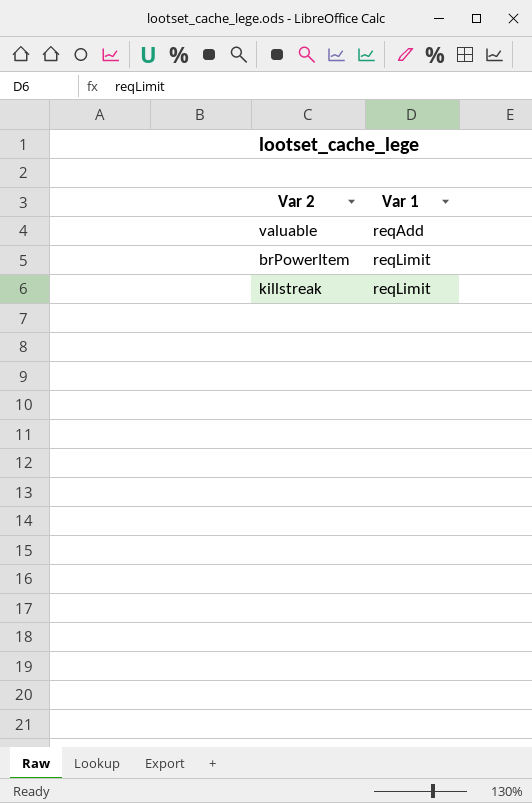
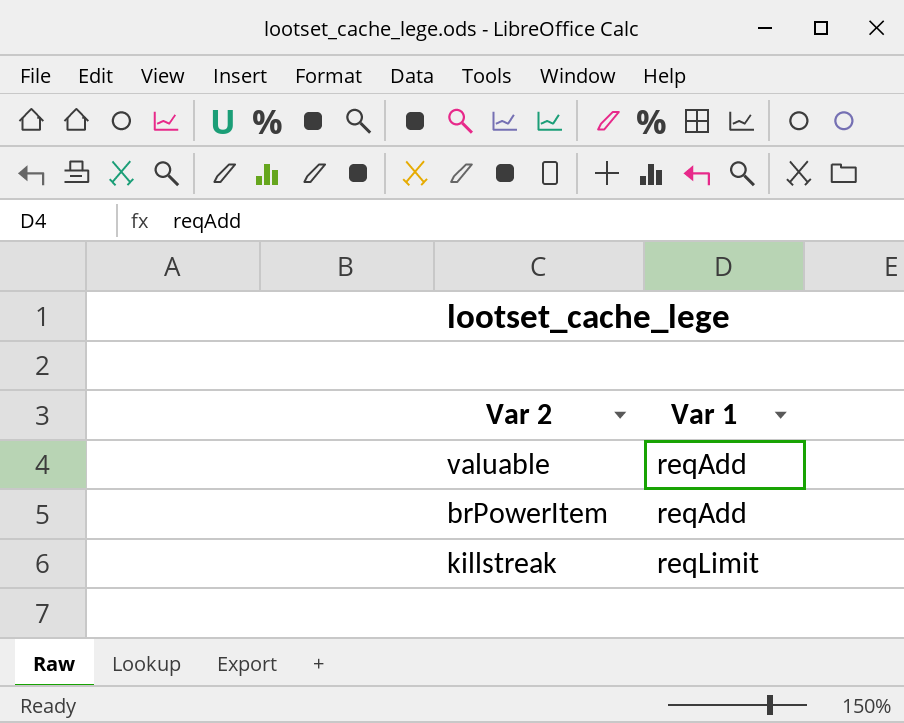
brPowerItem | Var 1: reqLimit -> reqAdd

